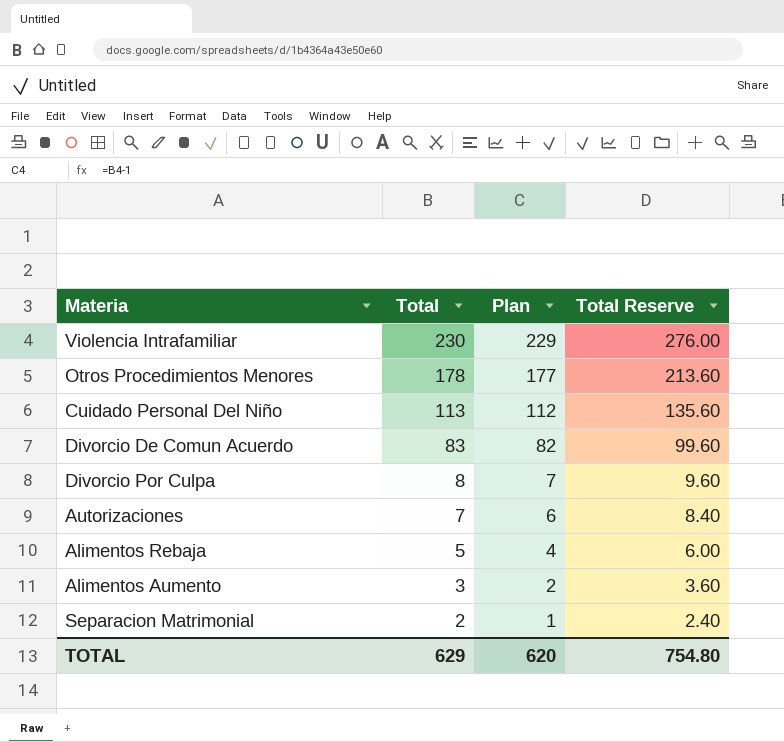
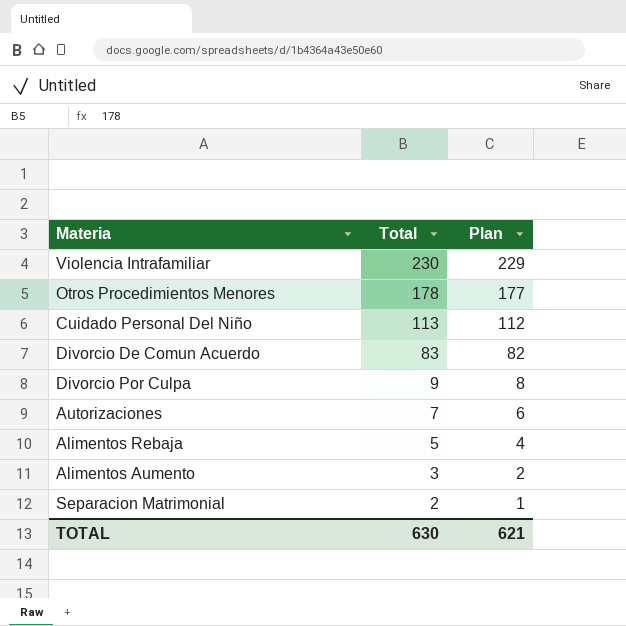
column Total Reserve | formula: [Total] * 1.2 -> none
Divorcio Por Culpa | Total: 8 -> 9
Divorcio Por Culpa | Plan: 7 -> 8
TOTAL | Total: 629 -> 630
TOTAL | Plan: 620 -> 621

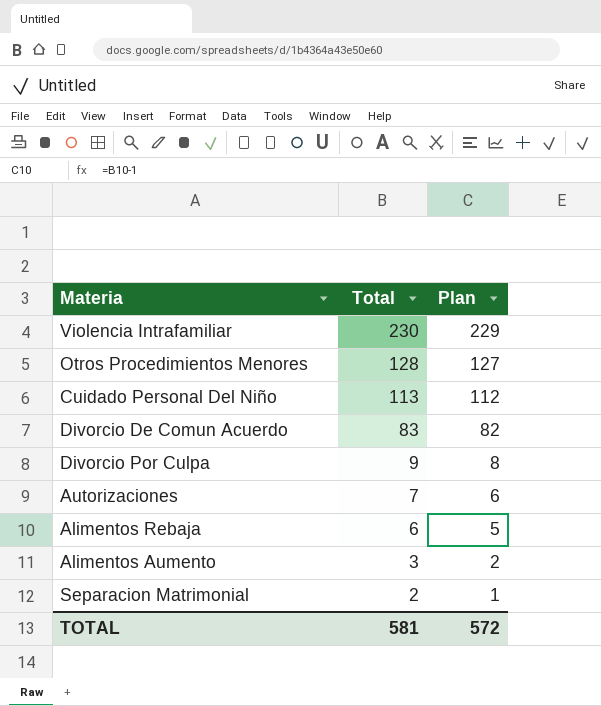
Otros Procedimientos Menores | Total: 178 -> 128
Otros Procedimientos Menores | Plan: 177 -> 127
Alimentos Rebaja | Total: 5 -> 6
Alimentos Rebaja | Plan: 4 -> 5
TOTAL | Total: 630 -> 581
TOTAL | Plan: 621 -> 572

